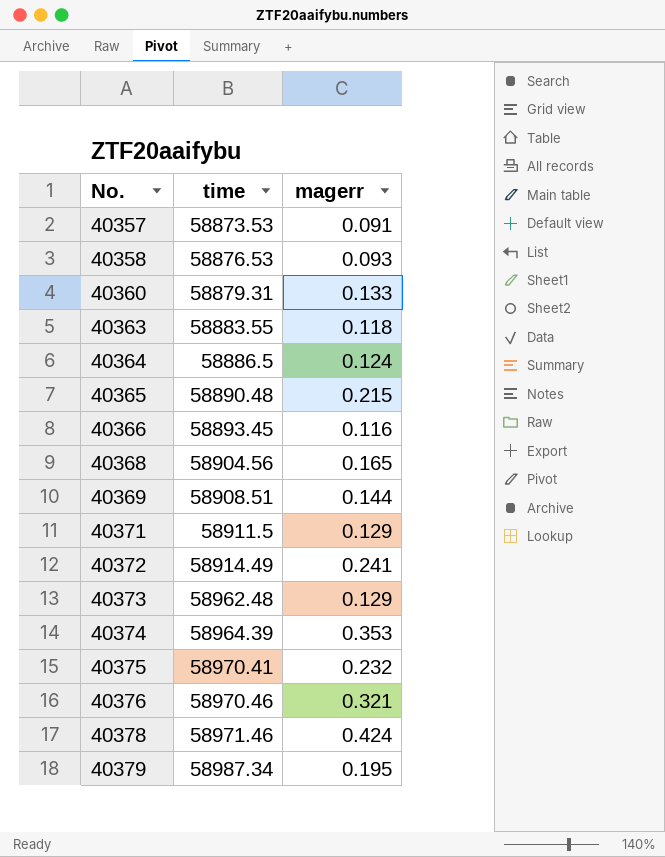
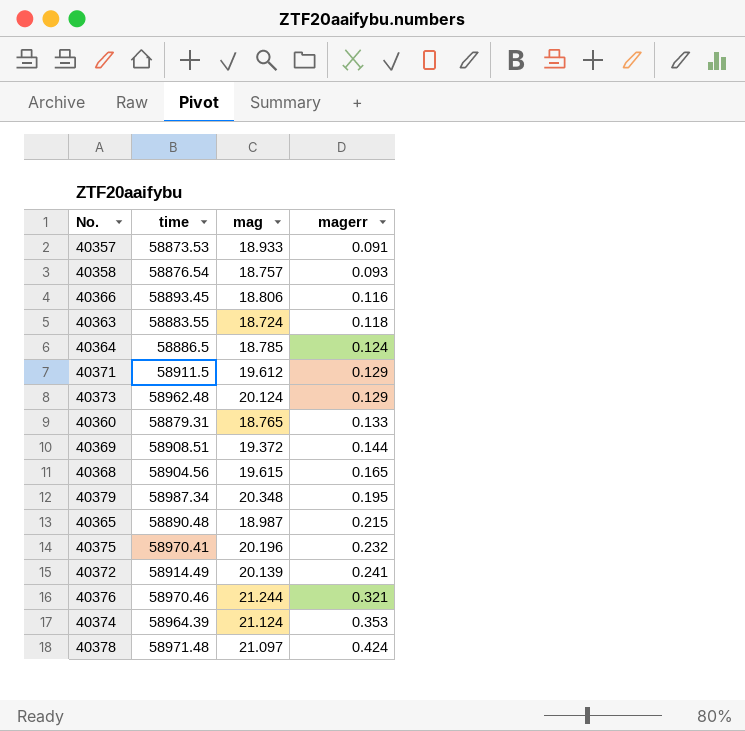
row order: No. ascending -> magerr ascending
column mag | position: none -> 3
40358 | time: 58876.53 -> 58876.54
40378 | time: 58971.46 -> 58971.48

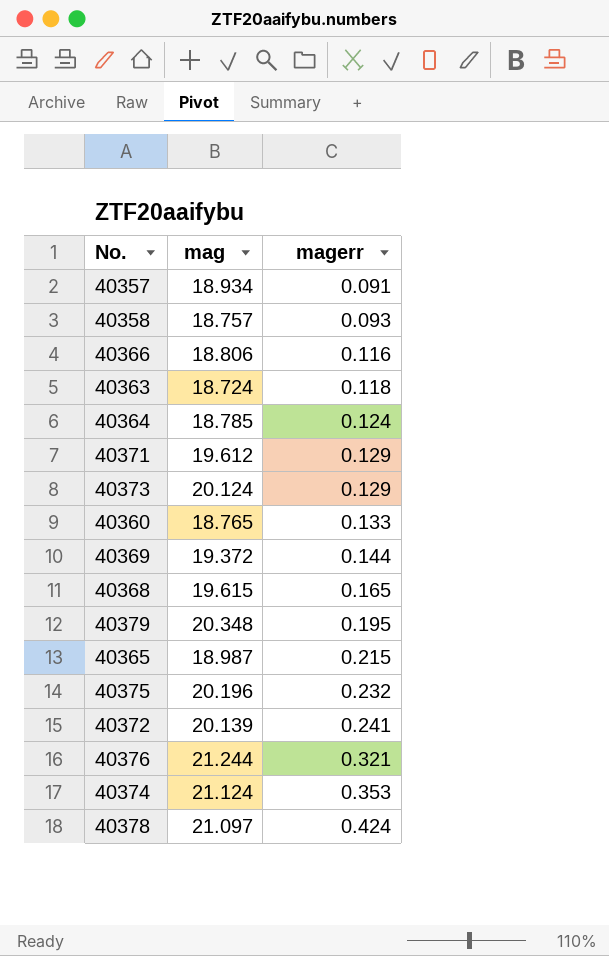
column time | position: 2 -> none
40357 | mag: 18.933 -> 18.934

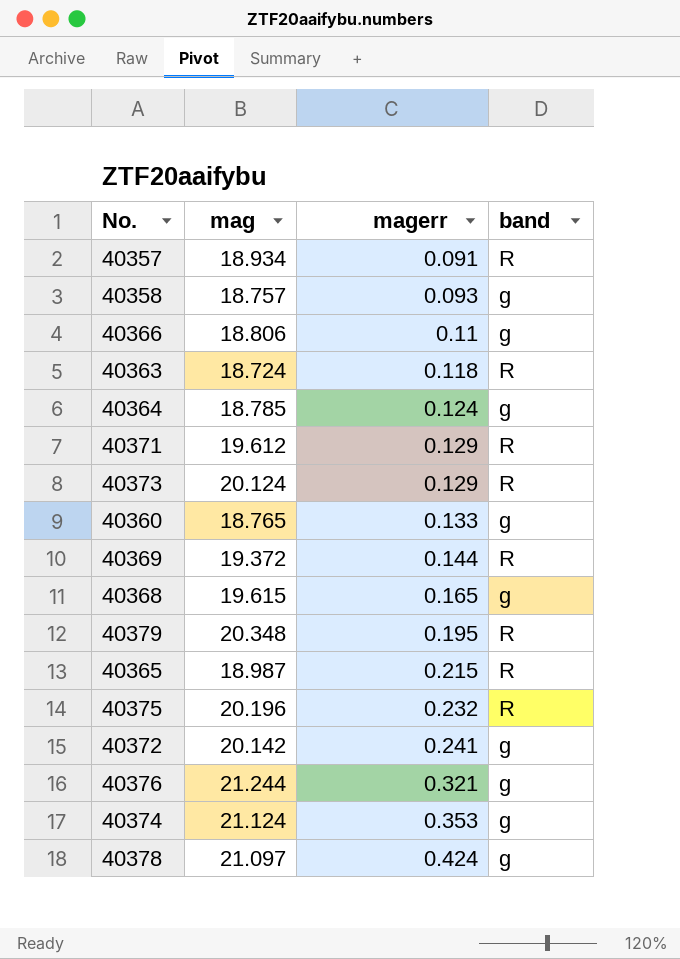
column band | position: none -> 4
40366 | magerr: 0.116 -> 0.11
40372 | mag: 20.139 -> 20.142

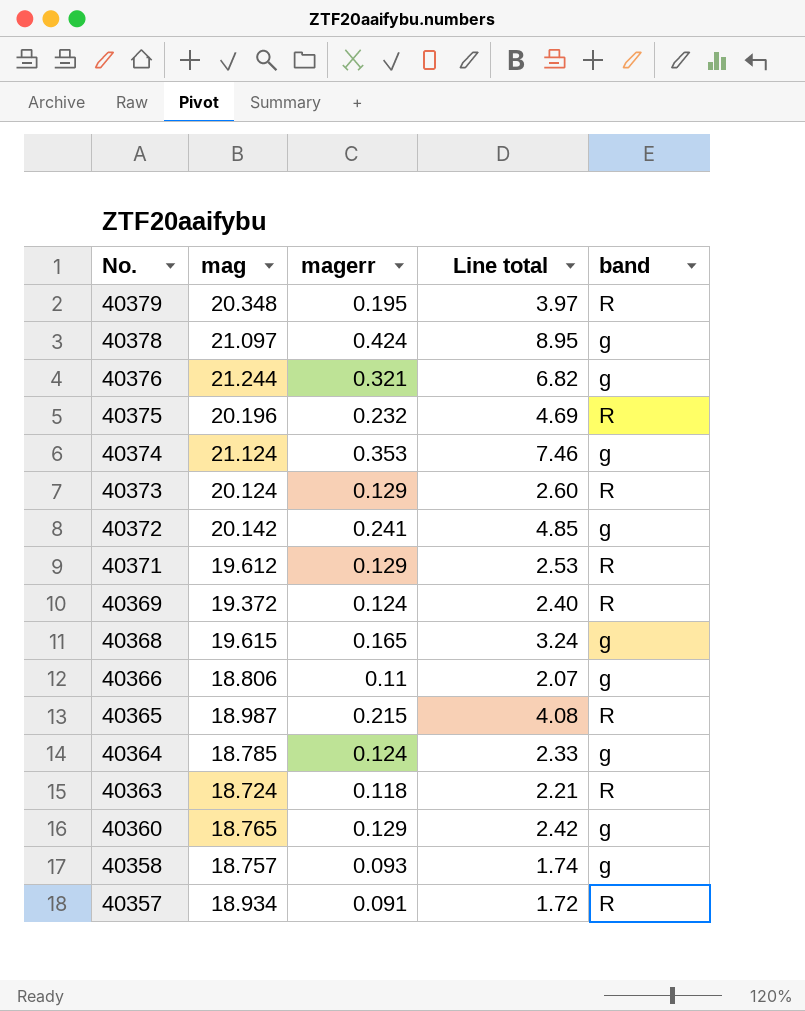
row order: magerr ascending -> No. descending
column Line total | formula: none -> [mag] * [magerr]
40369 | magerr: 0.144 -> 0.124
40360 | magerr: 0.133 -> 0.129

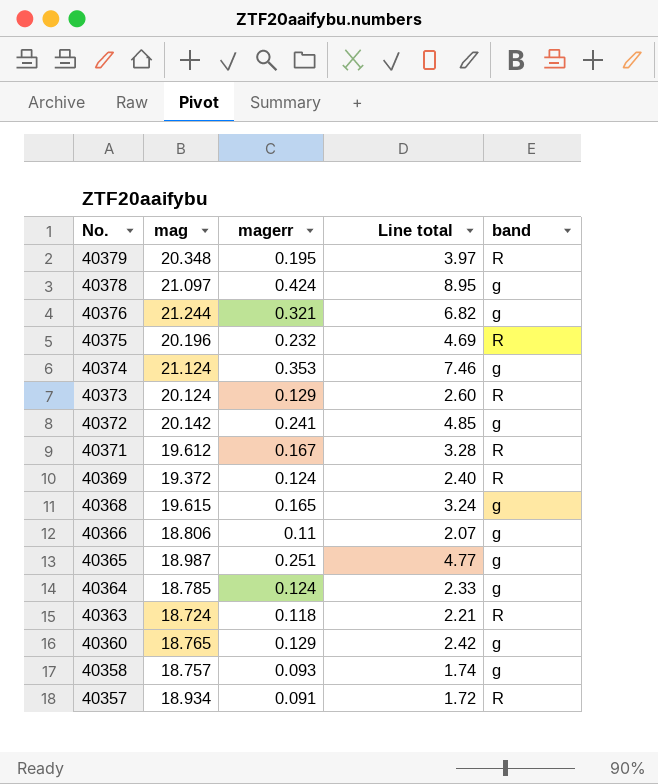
40371 | magerr: 0.129 -> 0.167
40371 | Line total: 2.53 -> 3.28
40365 | magerr: 0.215 -> 0.251
40365 | Line total: 4.08 -> 4.77
40365 | band: R -> g

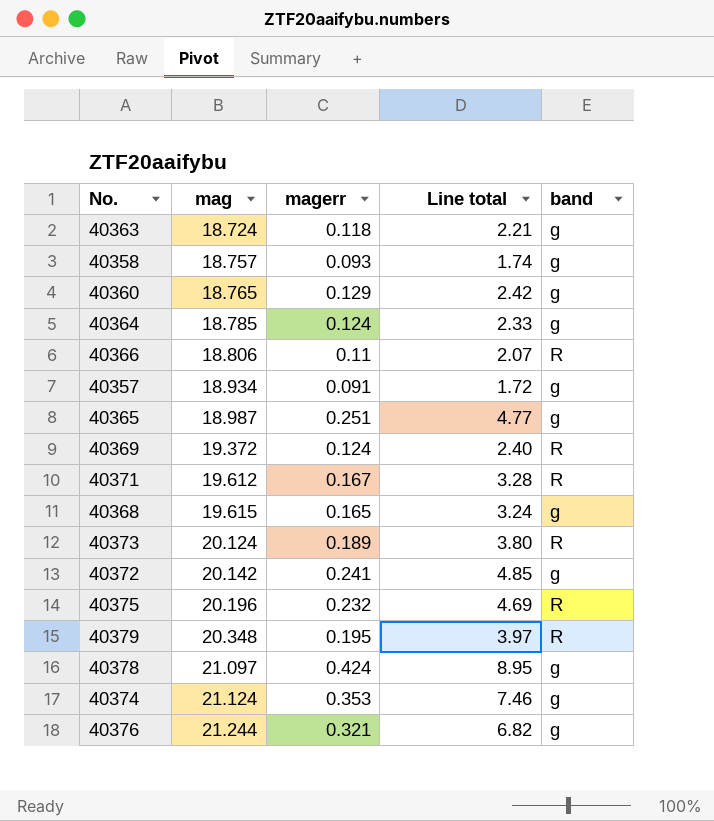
row order: No. descending -> mag ascending
40363 | band: R -> g
40366 | band: g -> R
40357 | band: R -> g
40373 | magerr: 0.129 -> 0.189
40373 | Line total: 2.60 -> 3.80

